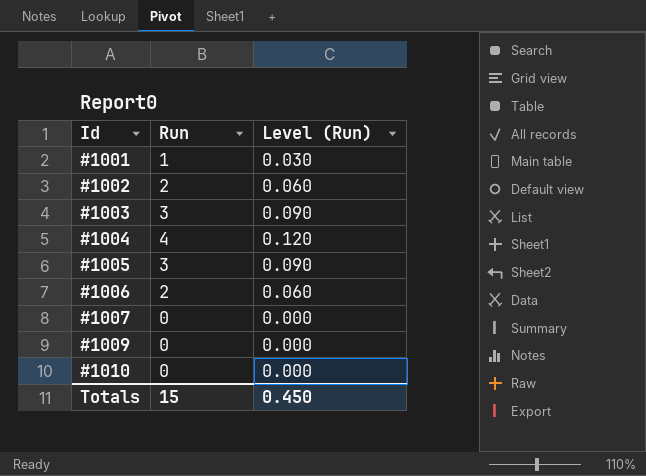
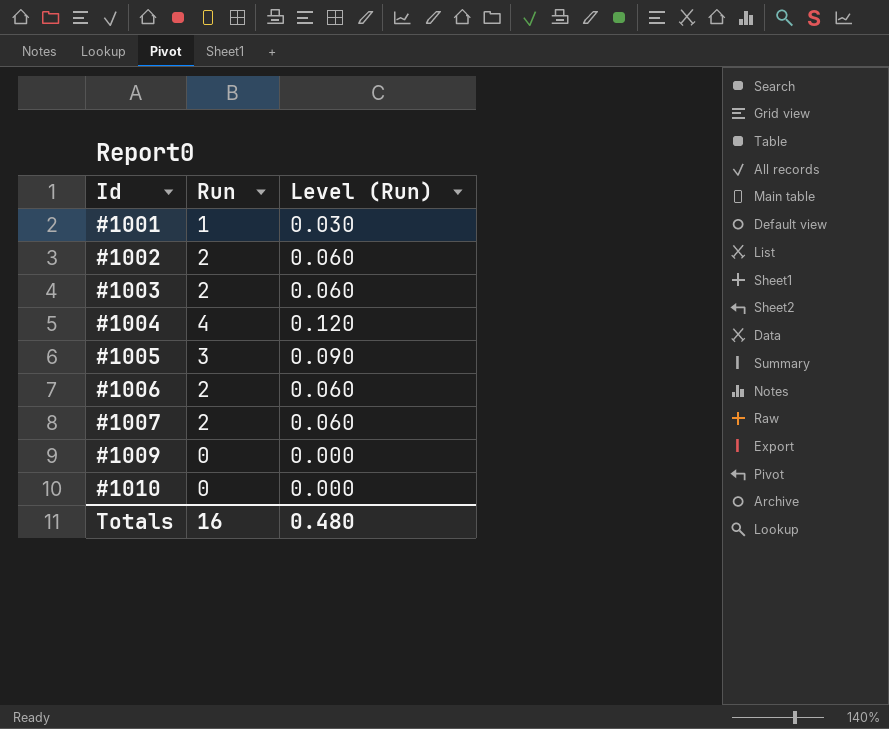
#1003 | Run: 3 -> 2
#1003 | Level (Run): 0.090 -> 0.060
#1007 | Run: 0 -> 2
#1007 | Level (Run): 0.000 -> 0.060
Totals | Run: 15 -> 16
Totals | Level (Run): 0.450 -> 0.480

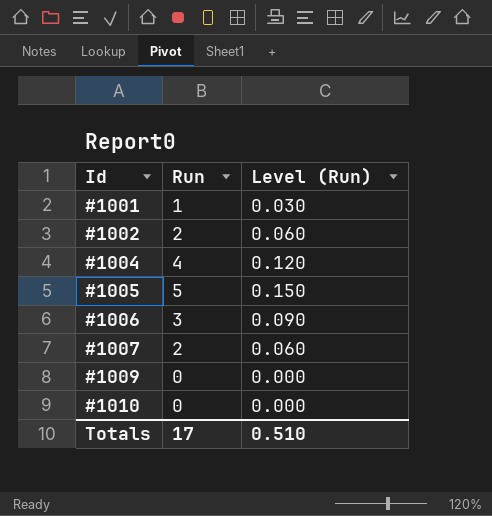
row #1003: 2 | 0.060 -> none
#1005 | Run: 3 -> 5
#1005 | Level (Run): 0.090 -> 0.150
#1006 | Run: 2 -> 3
#1006 | Level (Run): 0.060 -> 0.090
Totals | Run: 16 -> 17
Totals | Level (Run): 0.480 -> 0.510

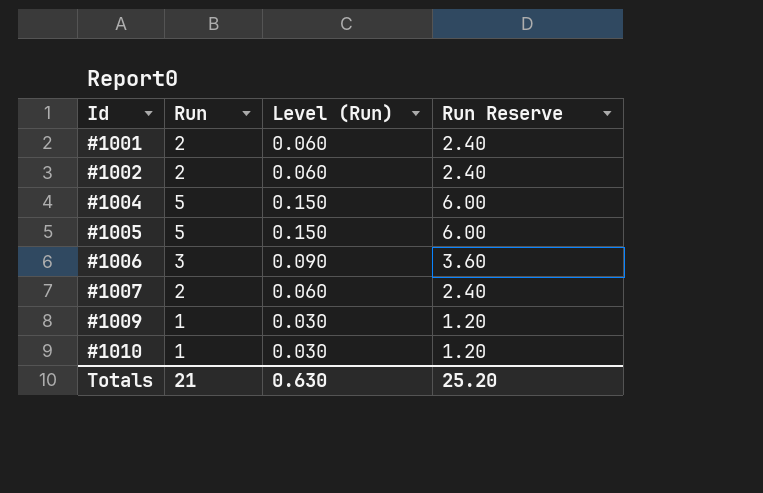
column Run Reserve | formula: none -> [Run] * 1.2
#1001 | Run: 1 -> 2
#1001 | Level (Run): 0.030 -> 0.060
#1004 | Run: 4 -> 5
#1004 | Level (Run): 0.120 -> 0.150
#1009 | Run: 0 -> 1
#1009 | Level (Run): 0.000 -> 0.030
#1010 | Run: 0 -> 1
#1010 | Level (Run): 0.000 -> 0.030
Totals | Run: 17 -> 21
Totals | Level (Run): 0.510 -> 0.630

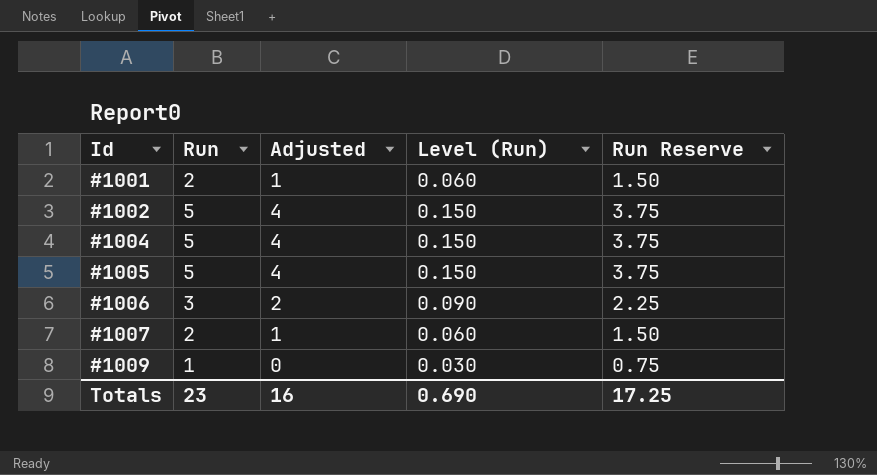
column Adjusted | formula: none -> [Run] - 1
column Run Reserve | formula: [Run] * 1.2 -> [Run] * 0.75
row #1010: 1 | 0.030 | 1.20 -> none
#1002 | Run: 2 -> 5
#1002 | Level (Run): 0.060 -> 0.150
Totals | Run: 21 -> 23
Totals | Level (Run): 0.630 -> 0.690
Totals | Run Reserve: 25.20 -> 17.25

